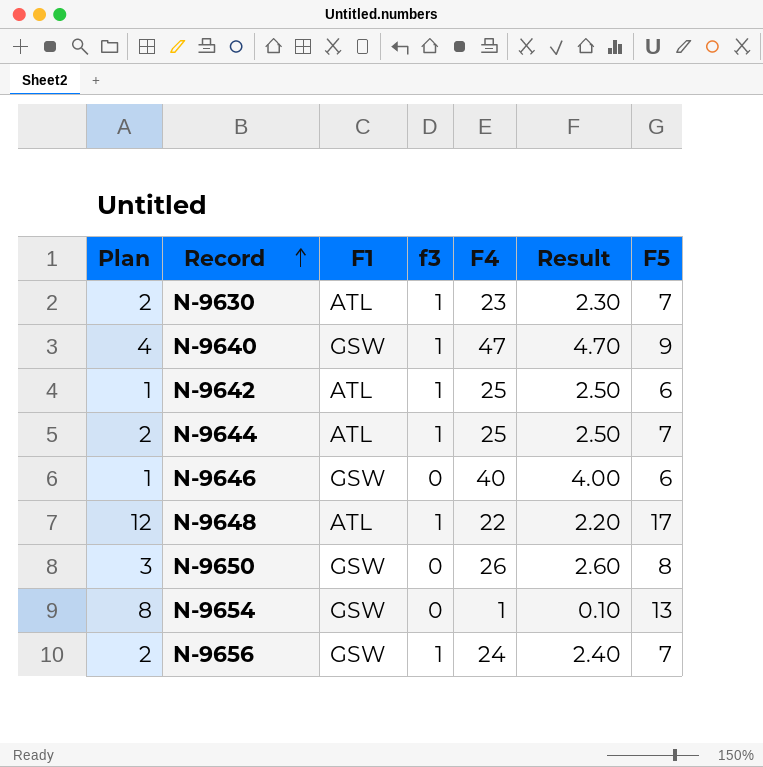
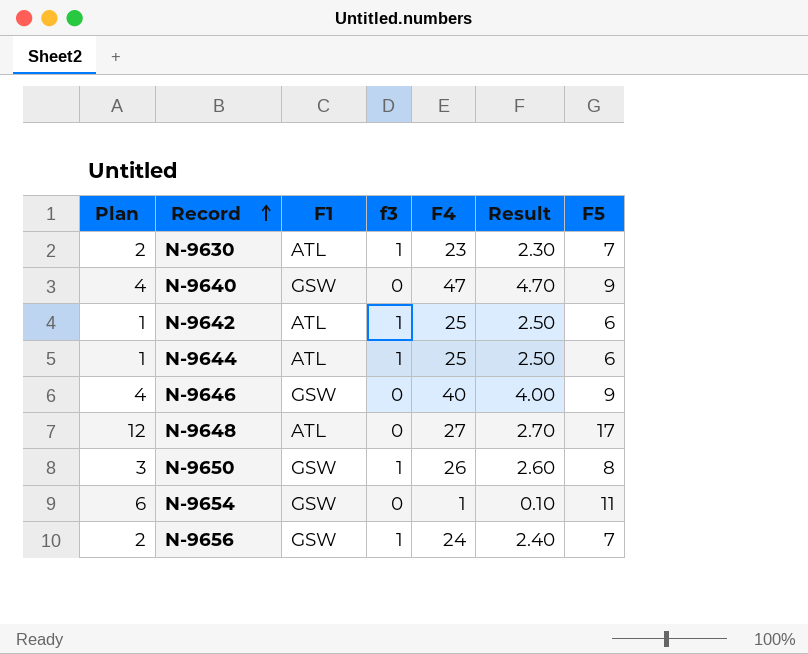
N-9640 | f3: 1 -> 0
N-9644 | Plan: 2 -> 1
N-9644 | F5: 7 -> 6
N-9646 | Plan: 1 -> 4
N-9646 | F5: 6 -> 9
N-9648 | f3: 1 -> 0
N-9648 | F4: 22 -> 27
N-9648 | Result: 2.20 -> 2.70
N-9650 | f3: 0 -> 1
N-9654 | Plan: 8 -> 6
N-9654 | F5: 13 -> 11

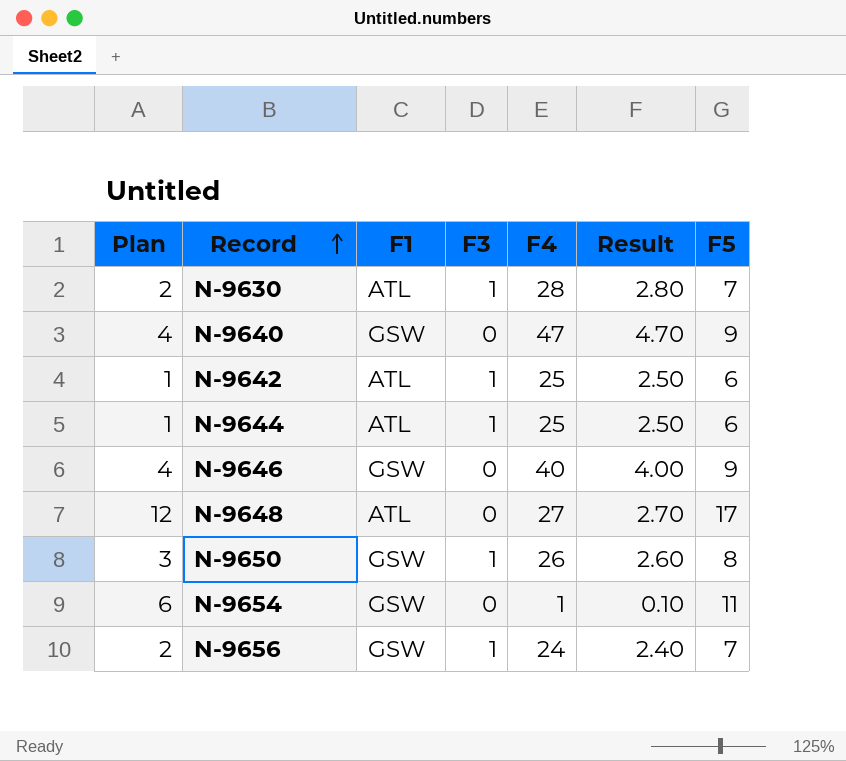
column name: f3 -> F3
N-9630 | F4: 23 -> 28
N-9630 | Result: 2.30 -> 2.80

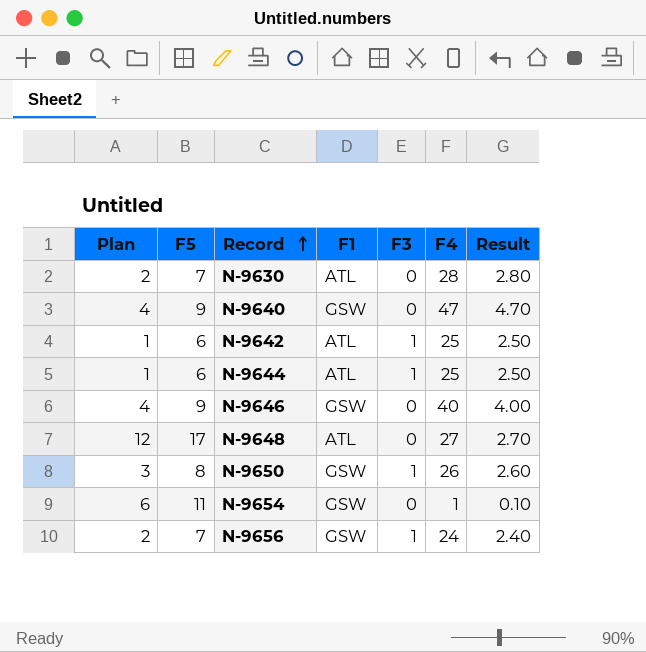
column F5 | position: 7 -> 2
N-9630 | F3: 1 -> 0

